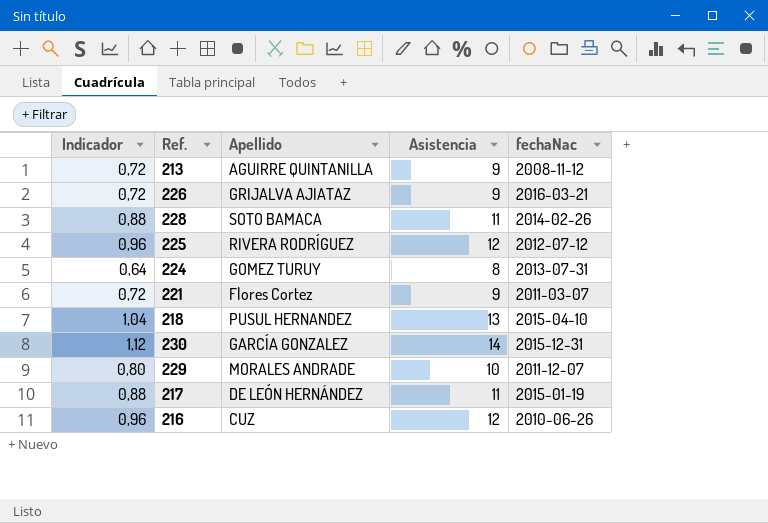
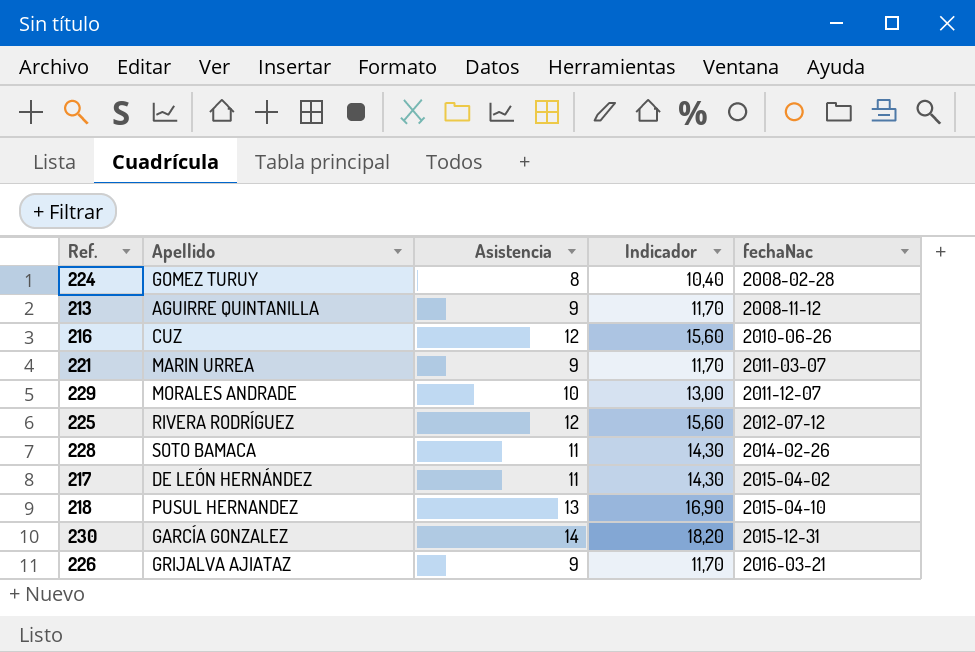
row order: none -> fechaNac ascending
column Indicador | formula: [Asistencia] * 0,08 -> [Asistencia] * 1,3
column Indicador | position: 1 -> 4
224 | fechaNac: 2013-07-31 -> 2008-02-28
221 | Apellido: Flores Cortez -> MARIN URREA
217 | fechaNac: 2015-01-19 -> 2015-04-02

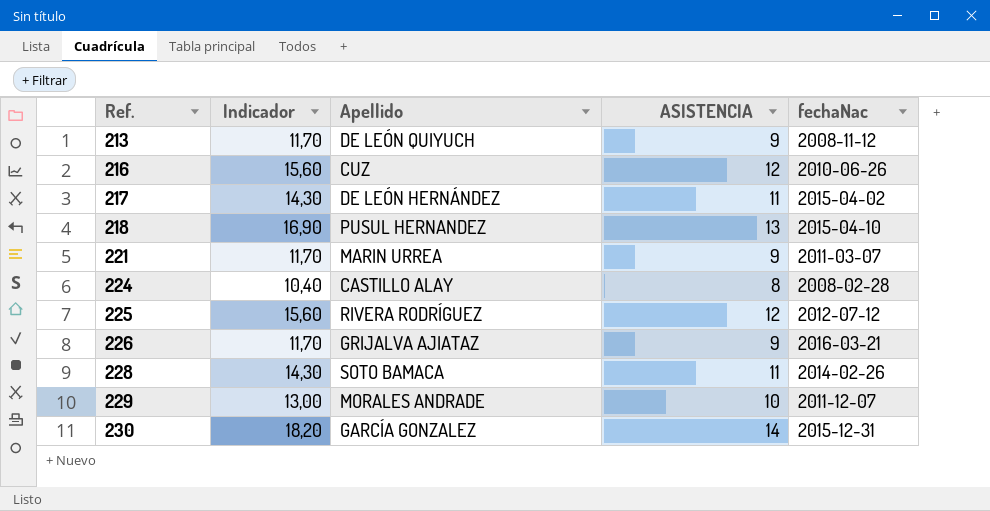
row order: fechaNac ascending -> Ref. ascending
column Indicador | position: 4 -> 2
column name: Asistencia -> ASISTENCIA
213 | Apellido: AGUIRRE QUINTANILLA -> DE LEÓN QUIYUCH
224 | Apellido: GOMEZ TURUY -> CASTILLO ALAY

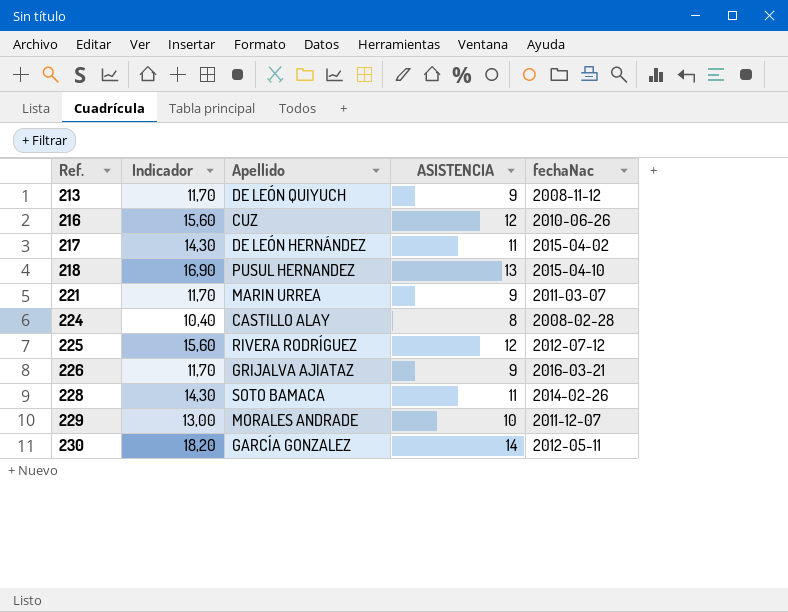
230 | fechaNac: 2015-12-31 -> 2012-05-11

